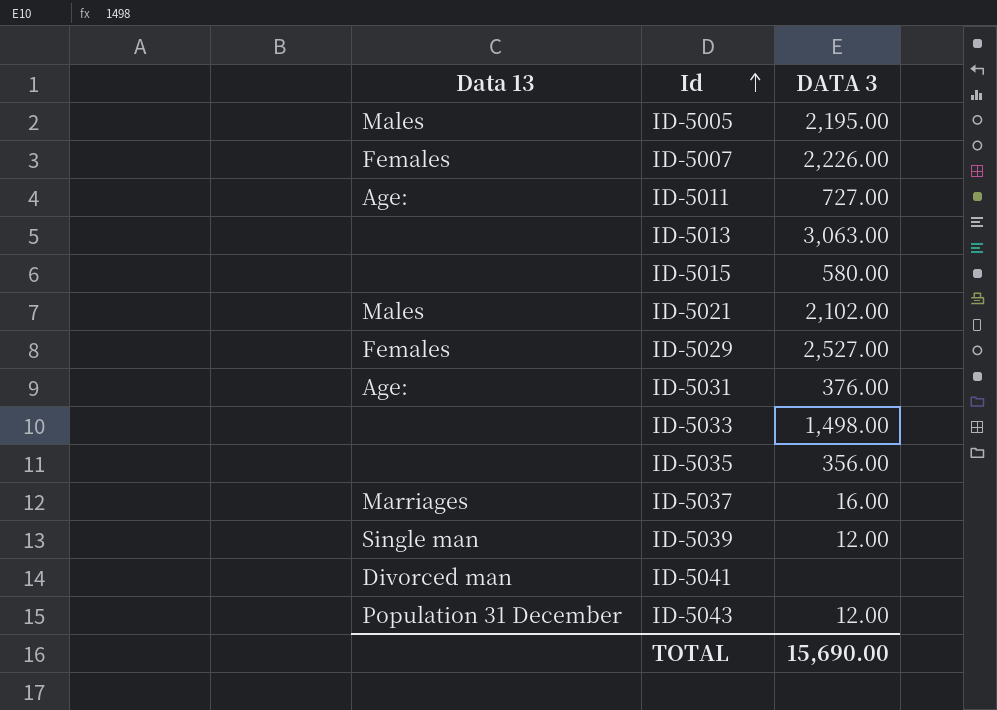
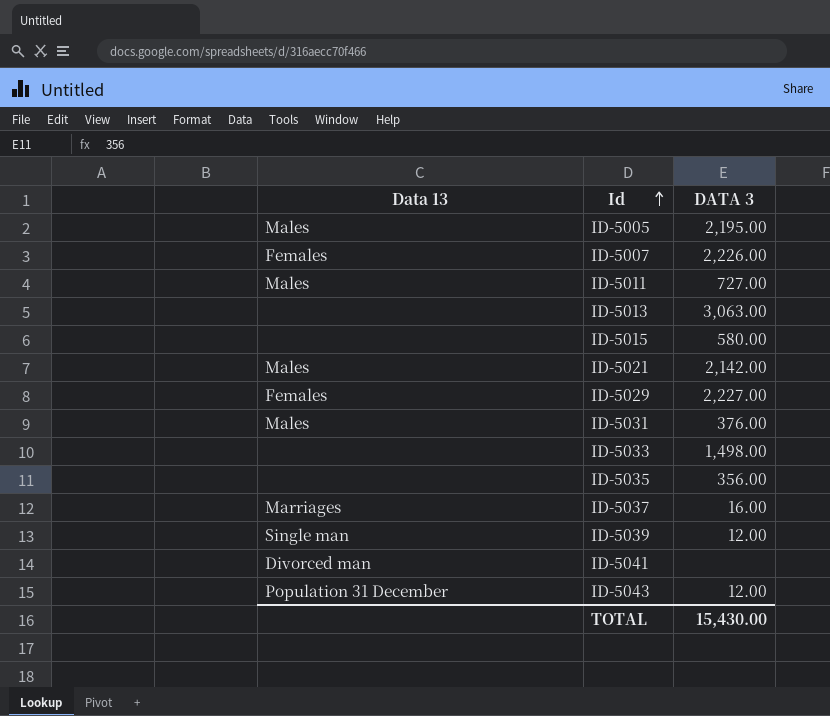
ID-5011 | Data 13: Age: -> Males
ID-5021 | DATA 3: 2,102.00 -> 2,142.00
ID-5029 | DATA 3: 2,527.00 -> 2,227.00
ID-5031 | Data 13: Age: -> Males
TOTAL | DATA 3: 15,690.00 -> 15,430.00

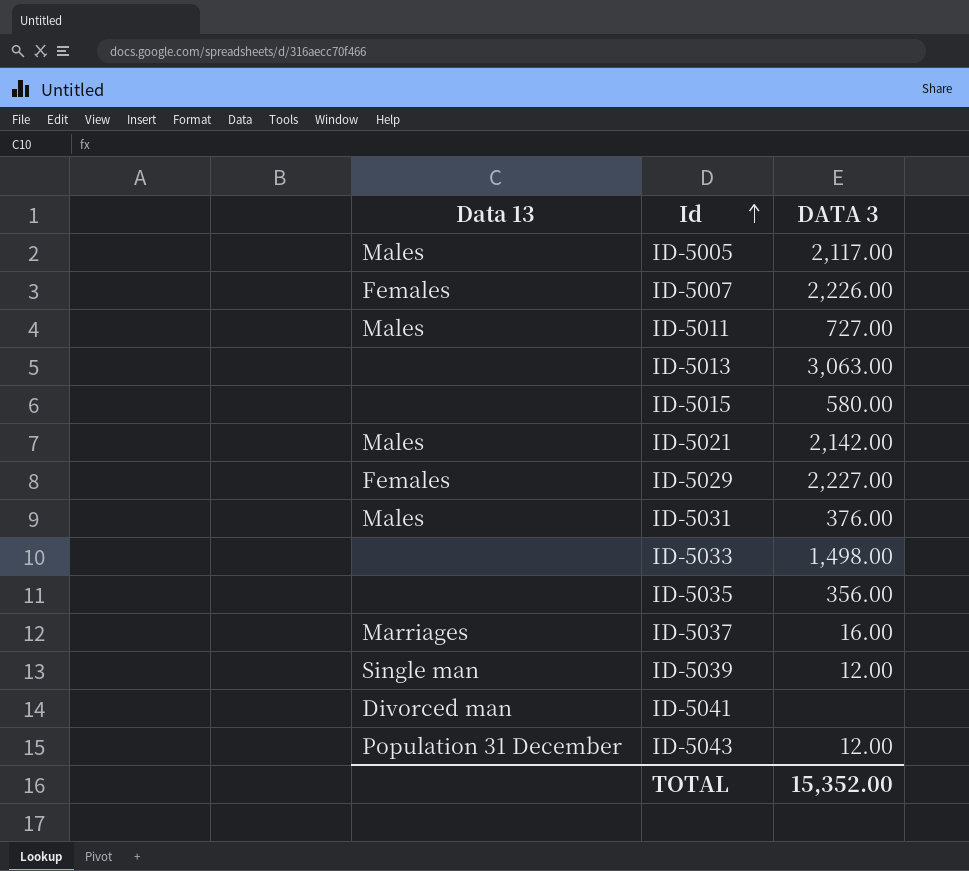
ID-5005 | DATA 3: 2,195.00 -> 2,117.00
TOTAL | DATA 3: 15,430.00 -> 15,352.00

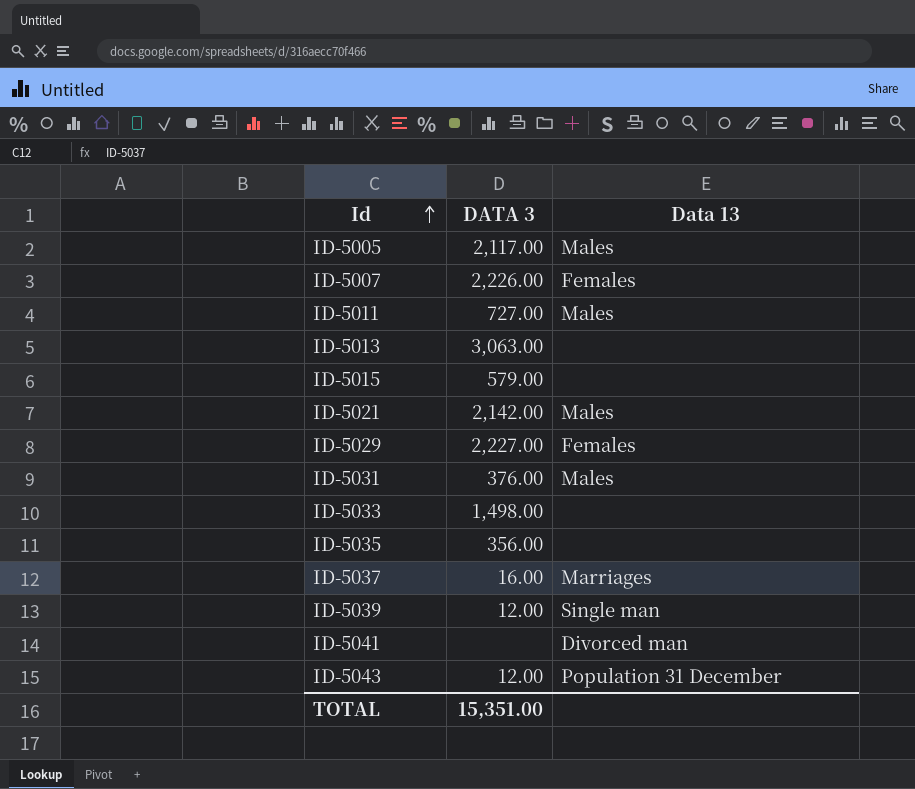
column Data 13 | position: 1 -> 3
ID-5015 | DATA 3: 580.00 -> 579.00
TOTAL | DATA 3: 15,352.00 -> 15,351.00

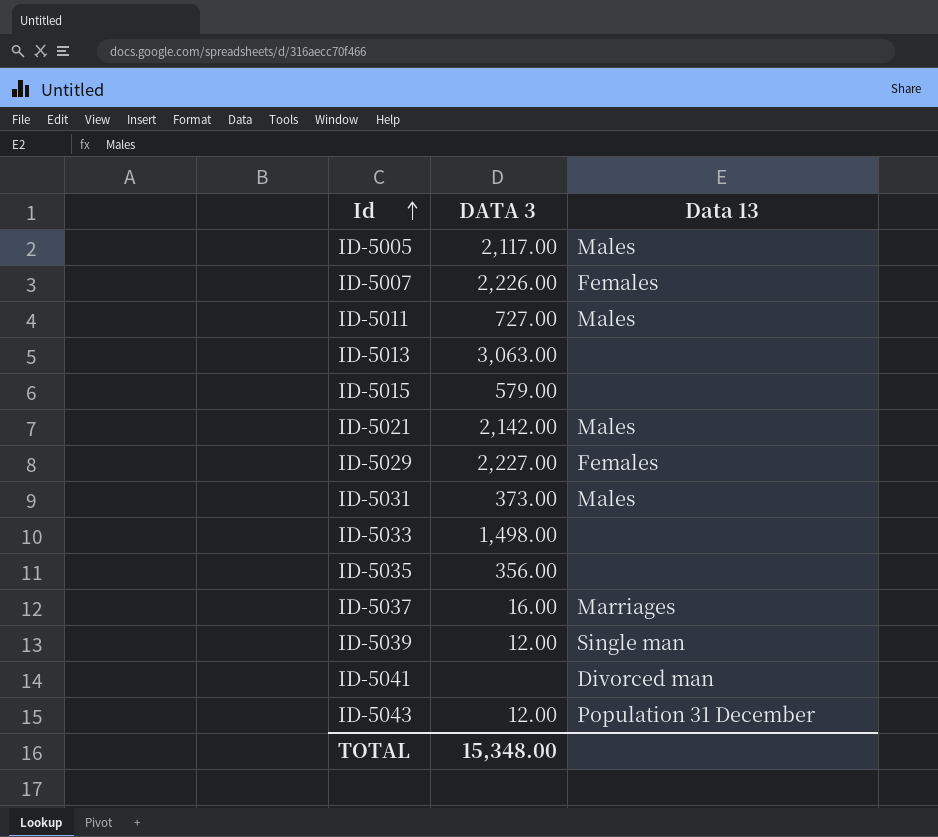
ID-5031 | DATA 3: 376.00 -> 373.00
TOTAL | DATA 3: 15,351.00 -> 15,348.00

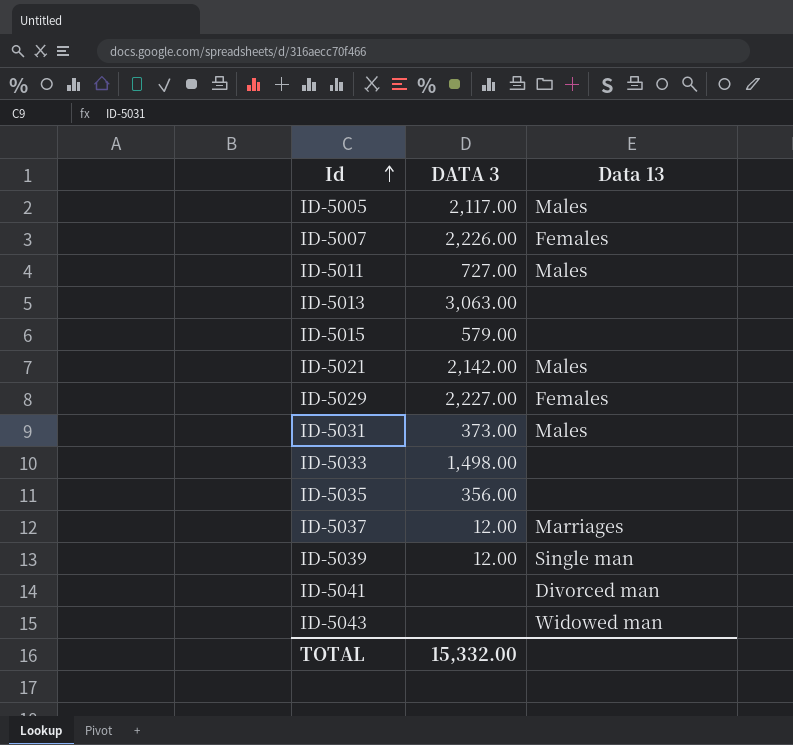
ID-5037 | DATA 3: 16.00 -> 12.00
ID-5043 | DATA 3: 12.00 -> none
ID-5043 | Data 13: Population 31 December -> Widowed man
TOTAL | DATA 3: 15,348.00 -> 15,332.00

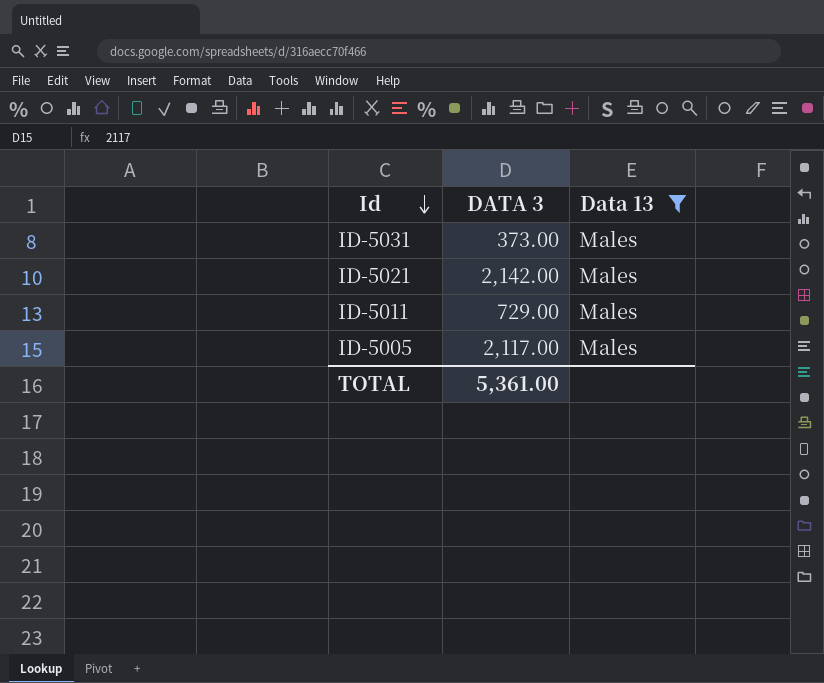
filter: none -> Data 13 = Males
row order: Id ascending -> Id descending
ID-5011 | DATA 3: 727.00 -> 729.00
TOTAL | DATA 3: 15,332.00 -> 5,361.00

